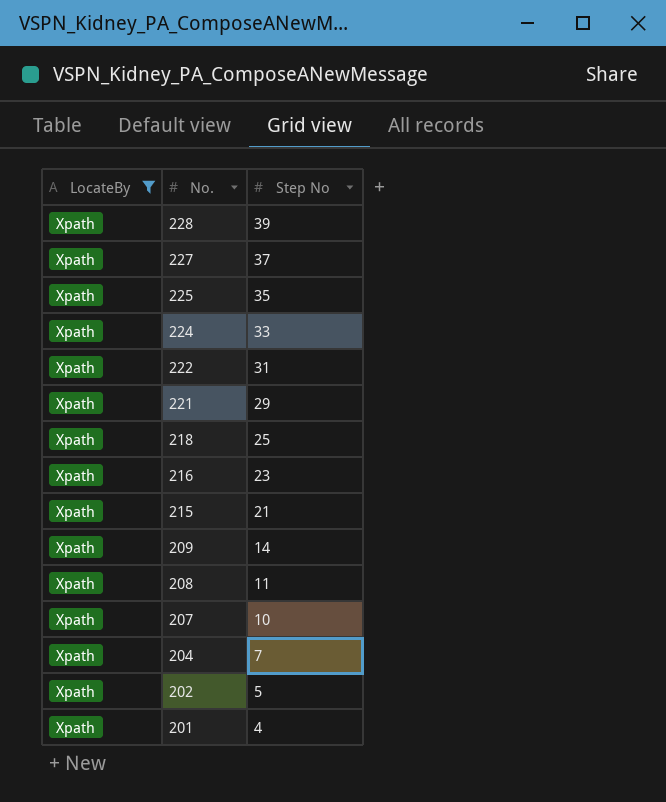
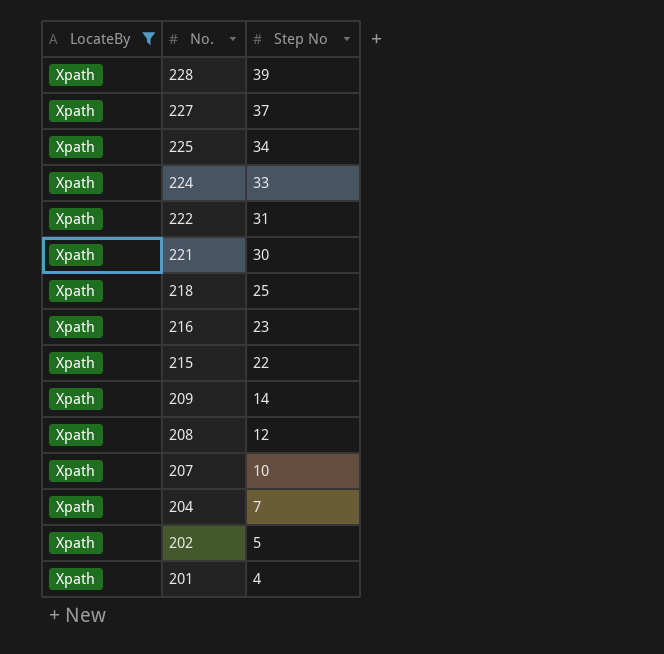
225 | Step No: 35 -> 34
221 | Step No: 29 -> 30
215 | Step No: 21 -> 22
208 | Step No: 11 -> 12

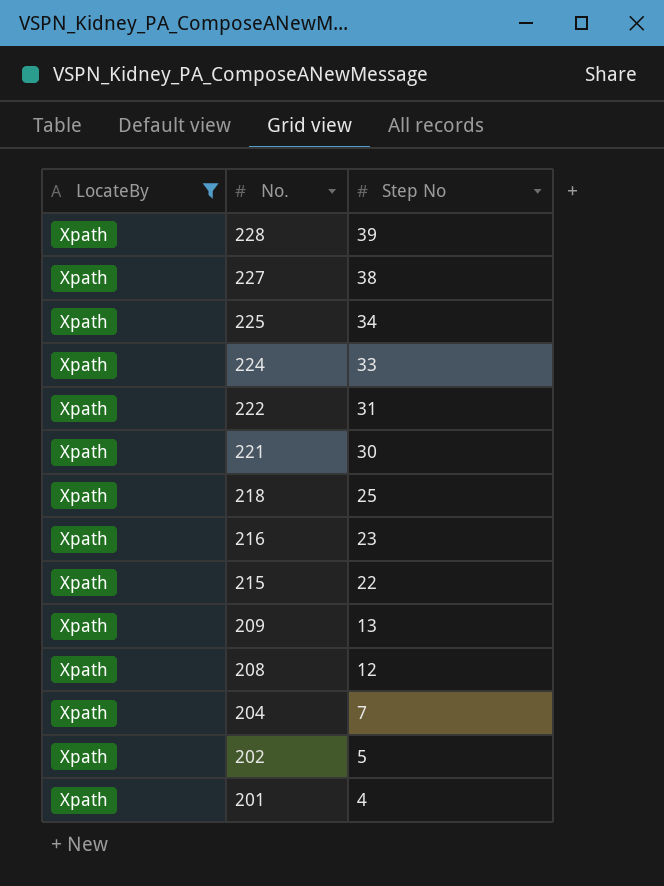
row 207: Xpath | 10 -> none
227 | Step No: 37 -> 38
209 | Step No: 14 -> 13

